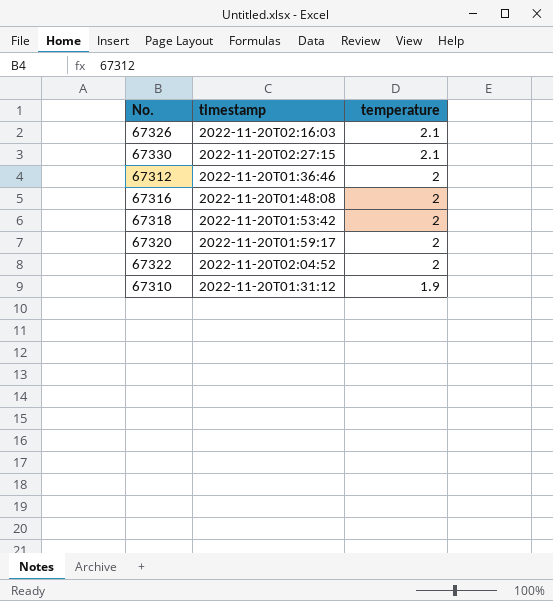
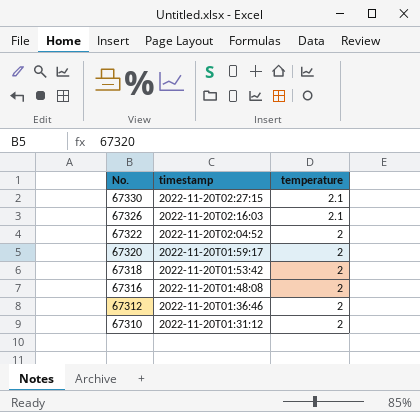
row order: temperature descending -> No. descending
67310 | temperature: 1.9 -> 2

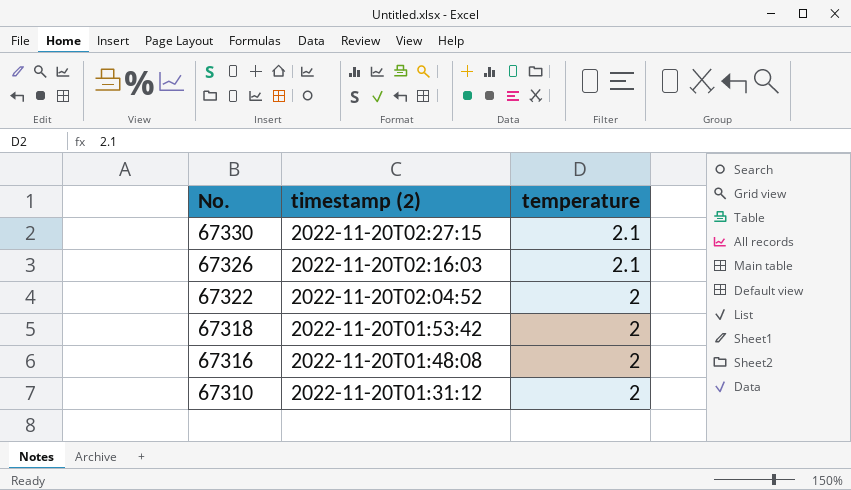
column name: timestamp -> timestamp (2)
row 67320: 2022-11-20T01:59:17 | 2 -> none
row 67312: 2022-11-20T01:36:46 | 2 -> none

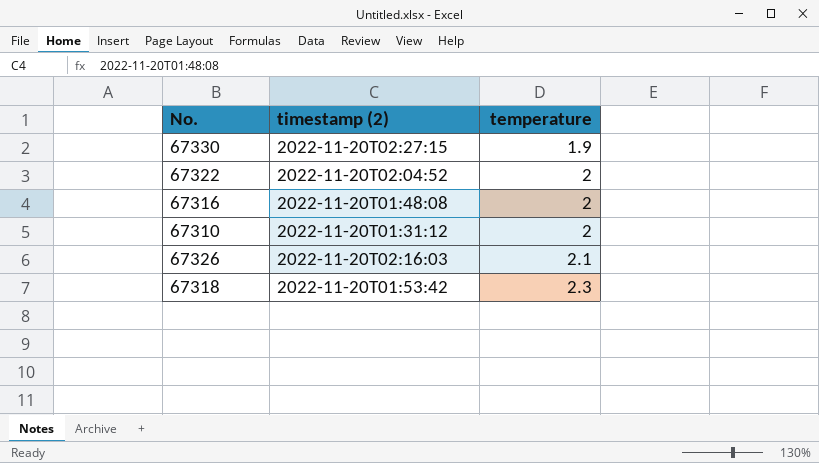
row order: No. descending -> temperature ascending
67330 | temperature: 2.1 -> 1.9
67318 | temperature: 2 -> 2.3

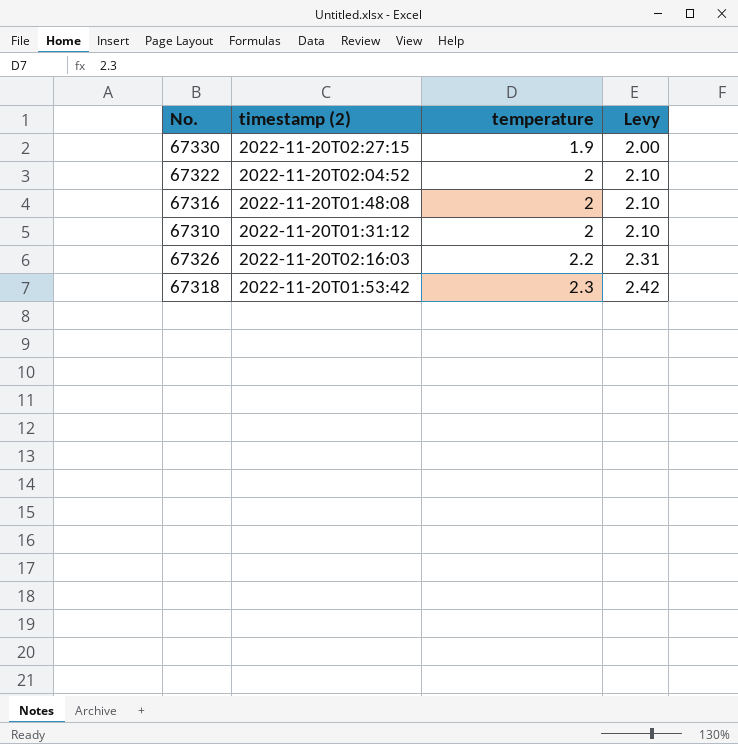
column Levy | formula: none -> [temperature] * 1.05
67326 | temperature: 2.1 -> 2.2

